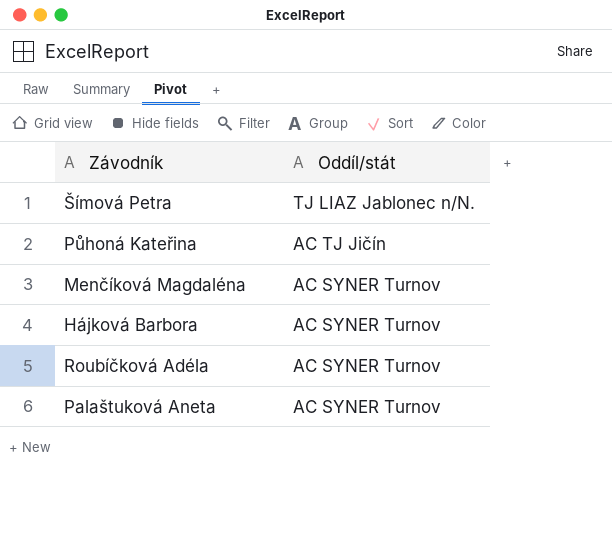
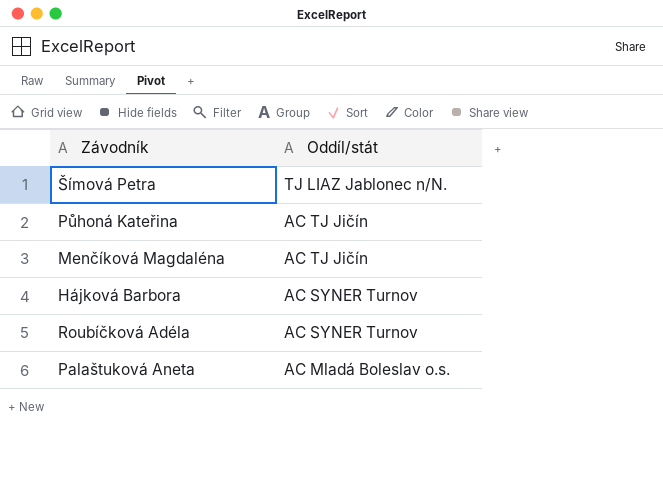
Menčíková Magdaléna | Oddíl/stát: AC SYNER Turnov -> AC TJ Jičín
Palaštuková Aneta | Oddíl/stát: AC SYNER Turnov -> AC Mladá Boleslav o.s.

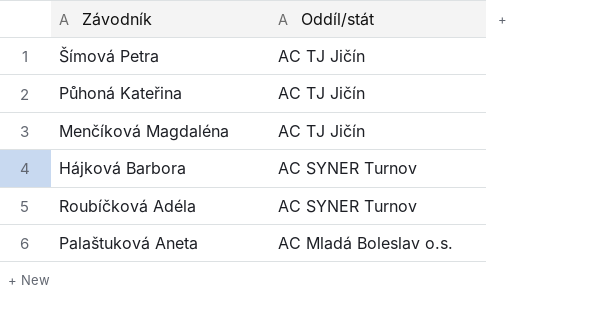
Šímová Petra | Oddíl/stát: TJ LIAZ Jablonec n/N. -> AC TJ Jičín

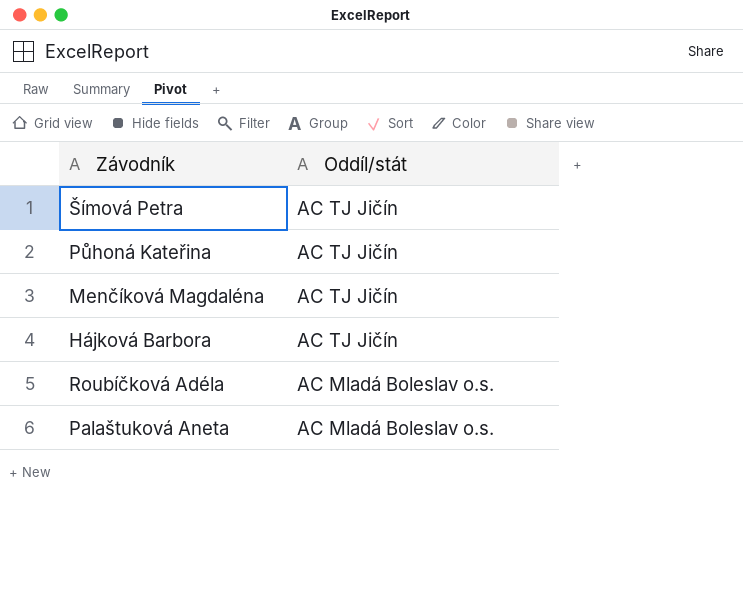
Hájková Barbora | Oddíl/stát: AC SYNER Turnov -> AC TJ Jičín
Roubíčková Adéla | Oddíl/stát: AC SYNER Turnov -> AC Mladá Boleslav o.s.

